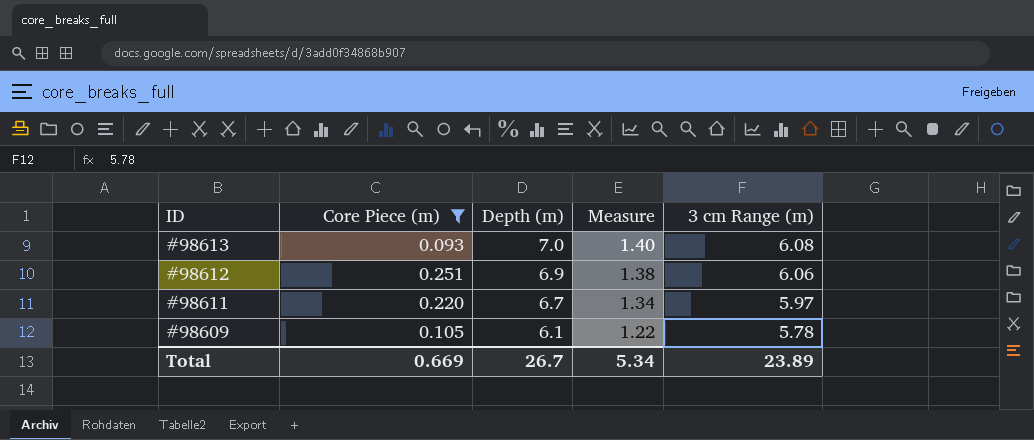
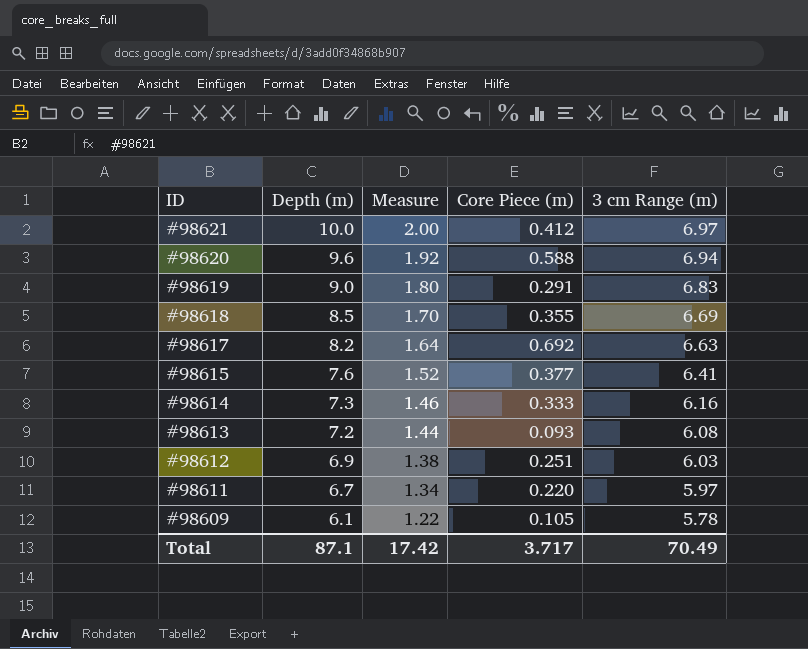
filter: Core Piece (m) <= 0.251 -> none
column Core Piece (m) | position: 2 -> 4
#98613 | Depth (m): 7.0 -> 7.2
#98613 | Measure: 1.40 -> 1.44
#98612 | 3 cm Range (m): 6.06 -> 6.03
Total | Depth (m): 26.7 -> 87.1
Total | Measure: 5.34 -> 17.42
Total | Core Piece (m): 0.669 -> 3.717
Total | 3 cm Range (m): 23.89 -> 70.49

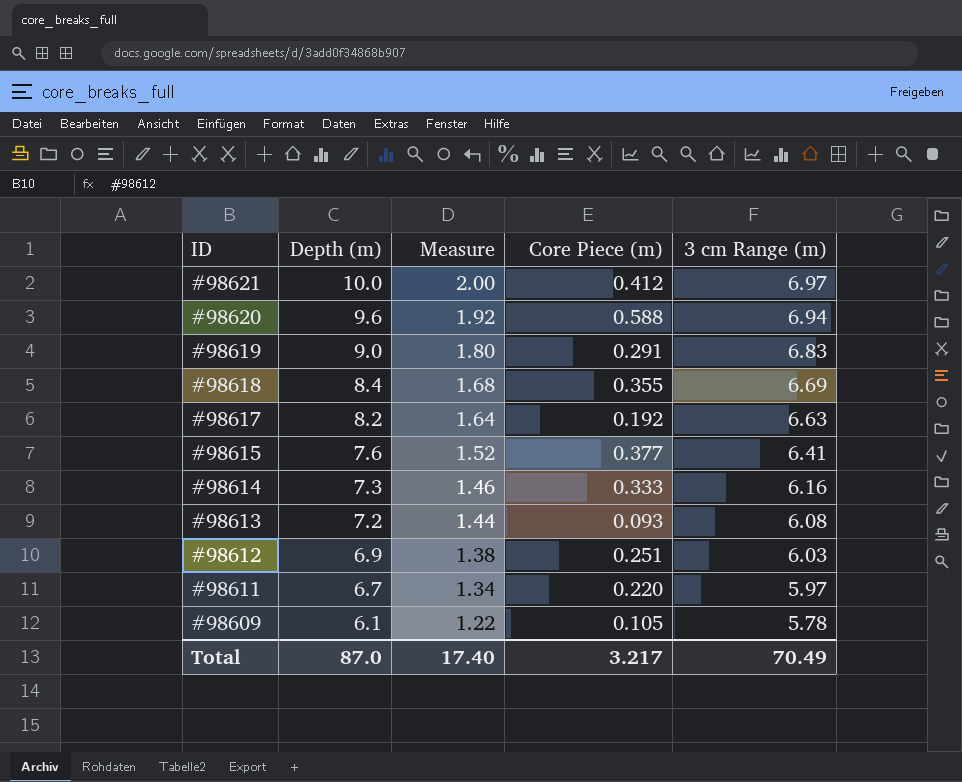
#98618 | Depth (m): 8.5 -> 8.4
#98618 | Measure: 1.70 -> 1.68
#98617 | Core Piece (m): 0.692 -> 0.192
Total | Depth (m): 87.1 -> 87.0
Total | Measure: 17.42 -> 17.40
Total | Core Piece (m): 3.717 -> 3.217

